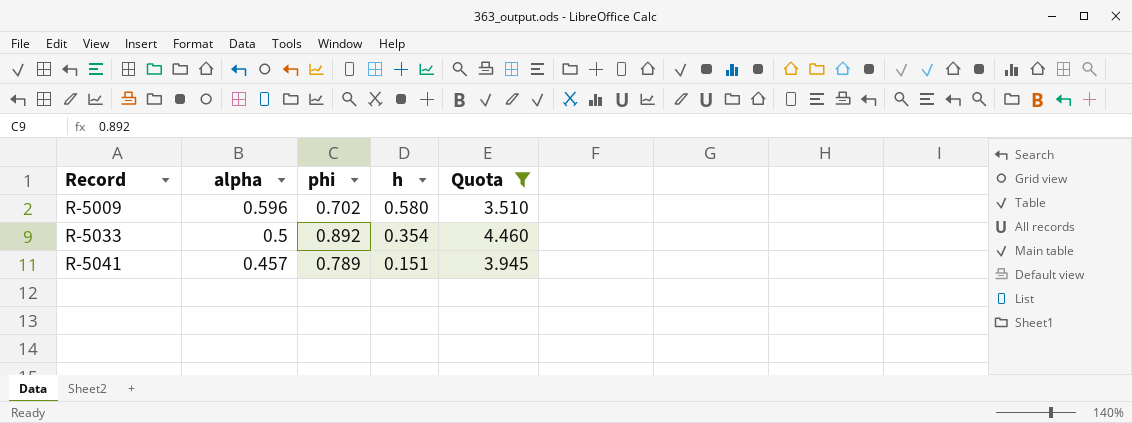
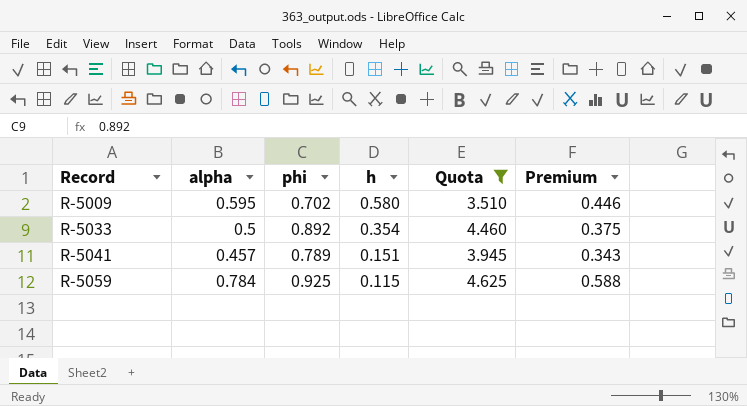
column Premium | formula: none -> [alpha] * 0.75
R-5009 | alpha: 0.596 -> 0.595
row R-5059: none -> 0.784 | 0.925 | 0.115 | 4.625 | 0.588

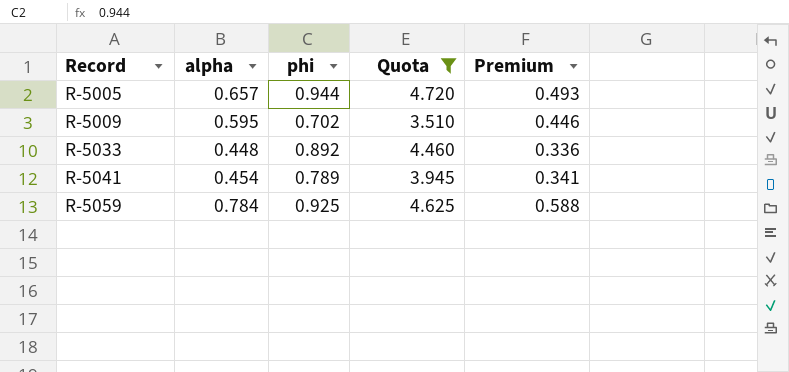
column h | position: 4 -> none
row R-5005: none -> 0.657 | 0.944 | 4.720 | 0.493
R-5033 | alpha: 0.5 -> 0.448
R-5033 | Premium: 0.375 -> 0.336
R-5041 | alpha: 0.457 -> 0.454
R-5041 | Premium: 0.343 -> 0.341

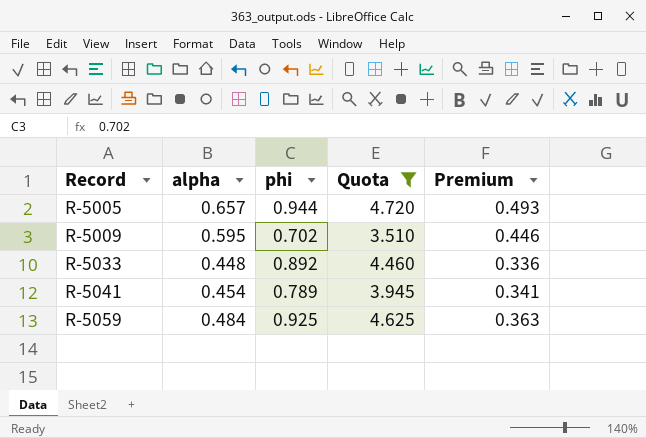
R-5059 | alpha: 0.784 -> 0.484
R-5059 | Premium: 0.588 -> 0.363

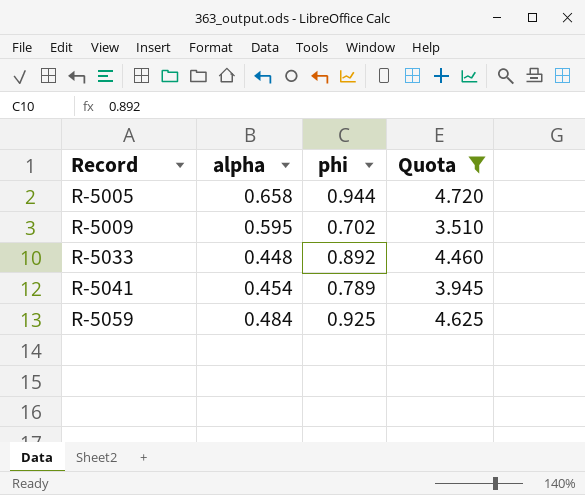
column Premium | formula: [alpha] * 0.75 -> none
R-5005 | alpha: 0.657 -> 0.658

